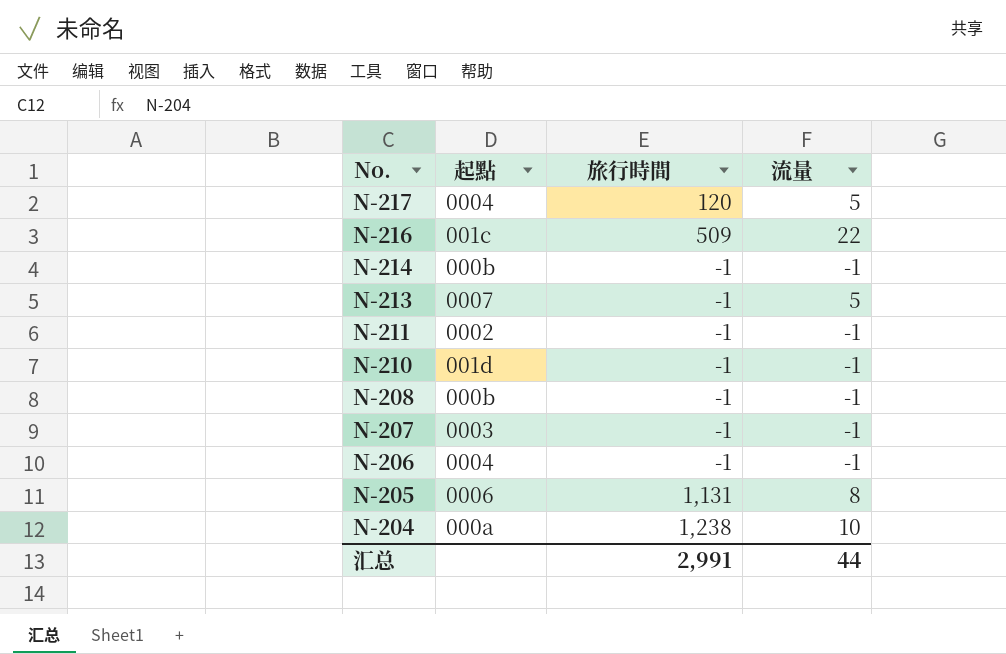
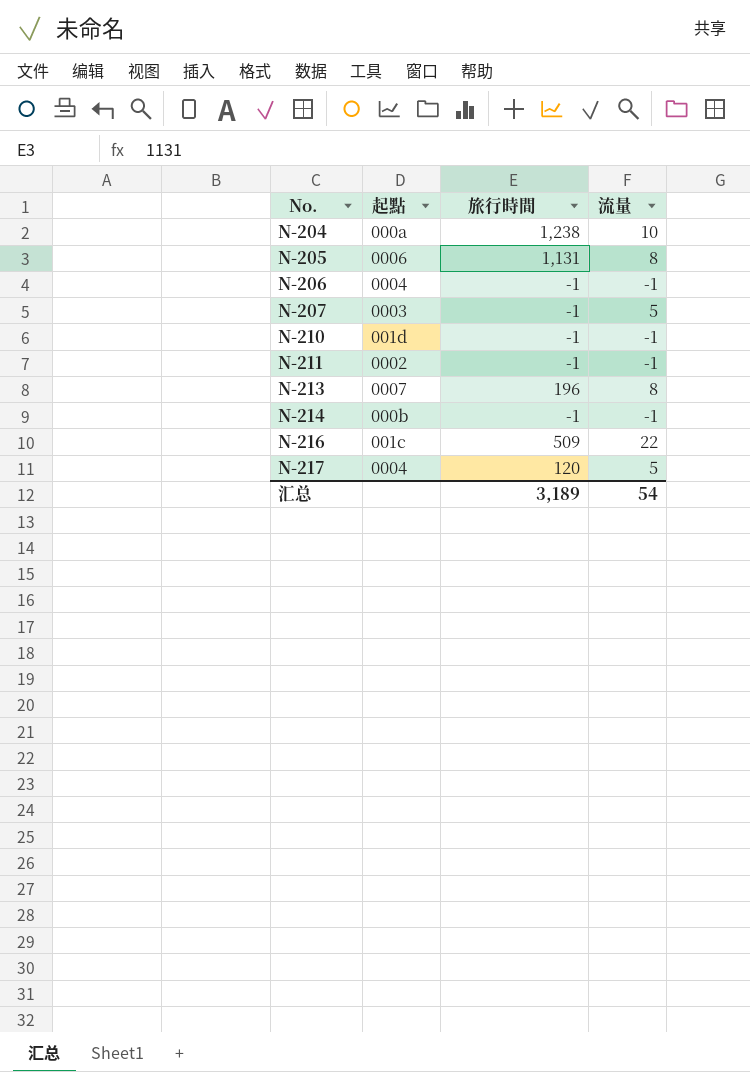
row order: No. descending -> No. ascending
row N-208: 000b | -1 | -1 -> none
N-207 | 流量: -1 -> 5
N-213 | 旅行時間: -1 -> 196
N-213 | 流量: 5 -> 8
汇总 | 旅行時間: 2,991 -> 3,189
汇总 | 流量: 44 -> 54

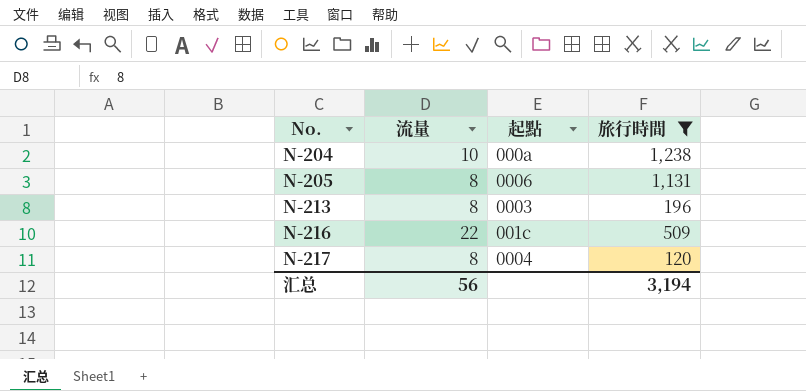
filter: none -> 旅行時間 != -1
column 流量 | position: 4 -> 2
N-213 | 起點: 0007 -> 0003
N-217 | 流量: 5 -> 8
汇总 | 流量: 54 -> 56
汇总 | 旅行時間: 3,189 -> 3,194

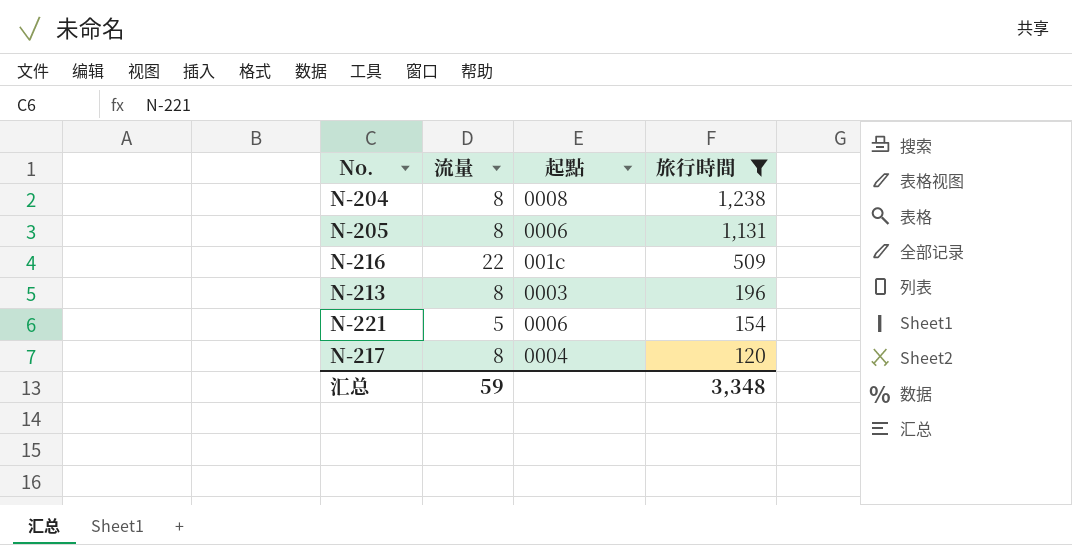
row order: No. ascending -> 旅行時間 descending
N-204 | 流量: 10 -> 8
N-204 | 起點: 000a -> 0008
row N-221: none -> 5 | 0006 | 154
汇总 | 流量: 56 -> 59
汇总 | 旅行時間: 3,194 -> 3,348

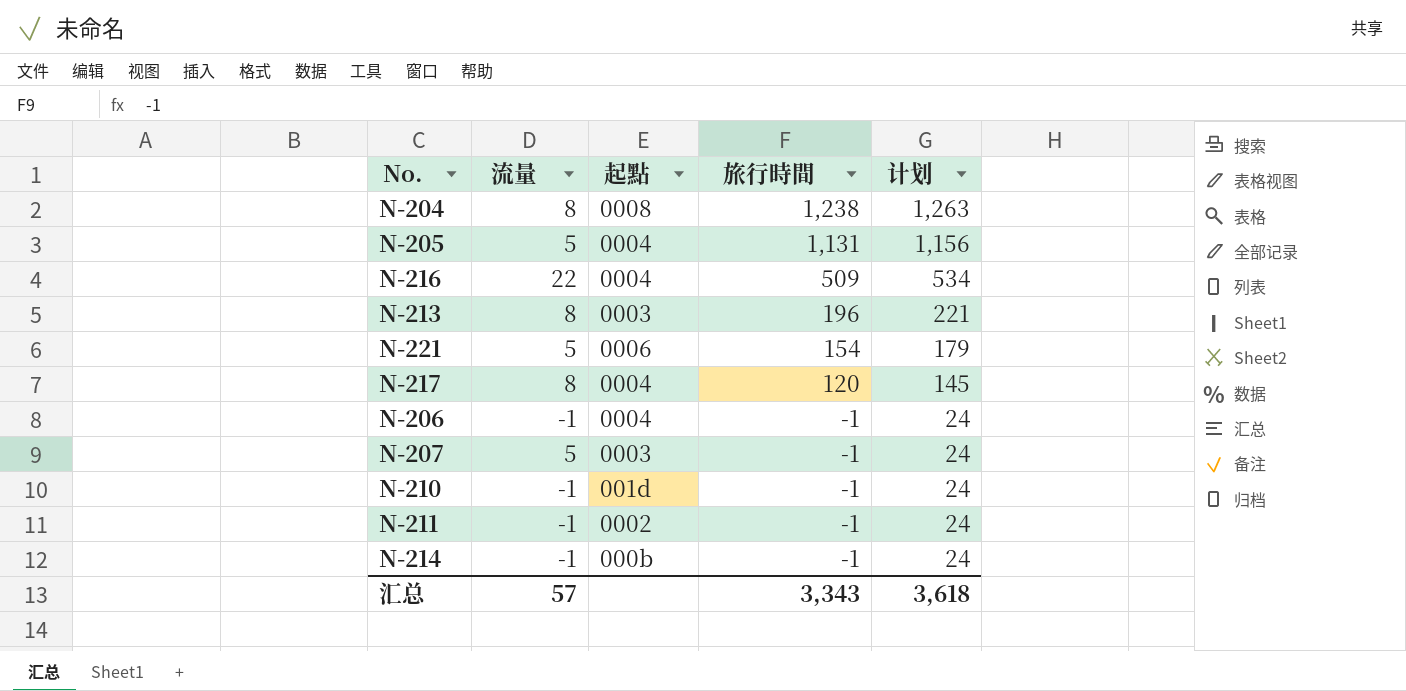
filter: 旅行時間 != -1 -> none
column 计划 | formula: none -> [旅行時間] + 25
N-205 | 流量: 8 -> 5
N-205 | 起點: 0006 -> 0004
N-216 | 起點: 001c -> 0004
汇总 | 流量: 59 -> 57
汇总 | 旅行時間: 3,348 -> 3,343

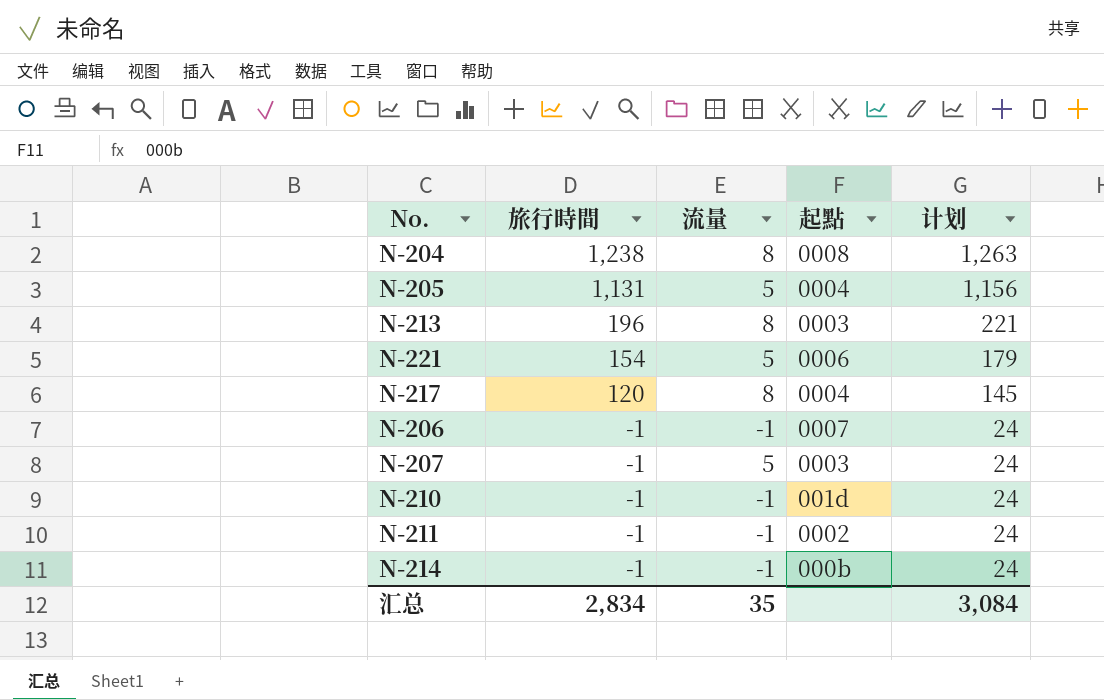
column 旅行時間 | position: 4 -> 2
row N-216: 22 | 0004 | 509 | 534 -> none
N-206 | 起點: 0004 -> 0007
汇总 | 旅行時間: 3,343 -> 2,834
汇总 | 流量: 57 -> 35
汇总 | 计划: 3,618 -> 3,084

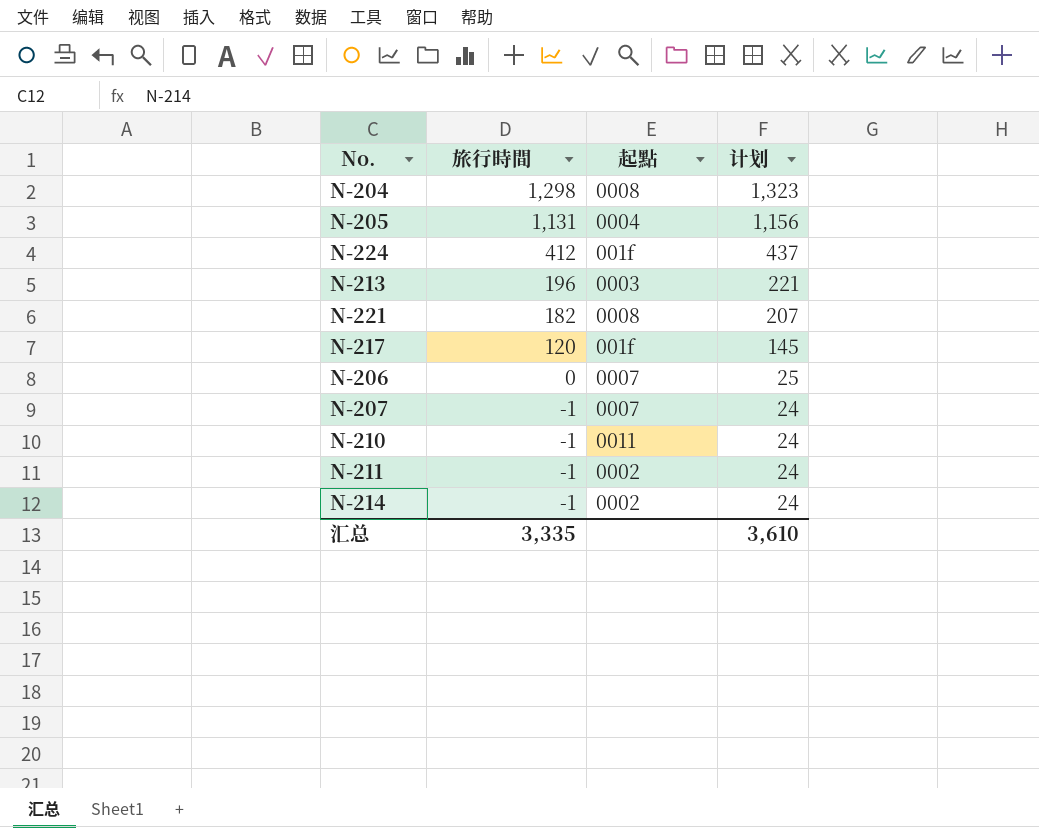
column 流量 | position: 3 -> none
N-204 | 旅行時間: 1,238 -> 1,298
N-204 | 计划: 1,263 -> 1,323
row N-224: none -> 412 | 001f | 437
N-221 | 旅行時間: 154 -> 182
N-221 | 起點: 0006 -> 0008
N-221 | 计划: 179 -> 207
N-217 | 起點: 0004 -> 001f
N-206 | 旅行時間: -1 -> 0
N-206 | 计划: 24 -> 25
N-207 | 起點: 0003 -> 0007
N-210 | 起點: 001d -> 0011
N-214 | 起點: 000b -> 0002
汇总 | 旅行時間: 2,834 -> 3,335
汇总 | 计划: 3,084 -> 3,610

